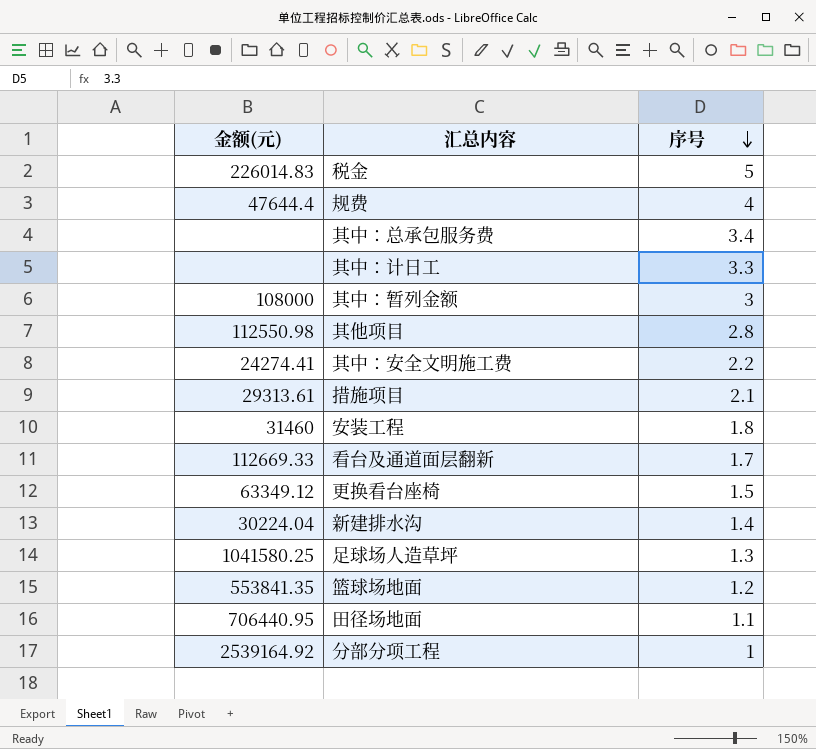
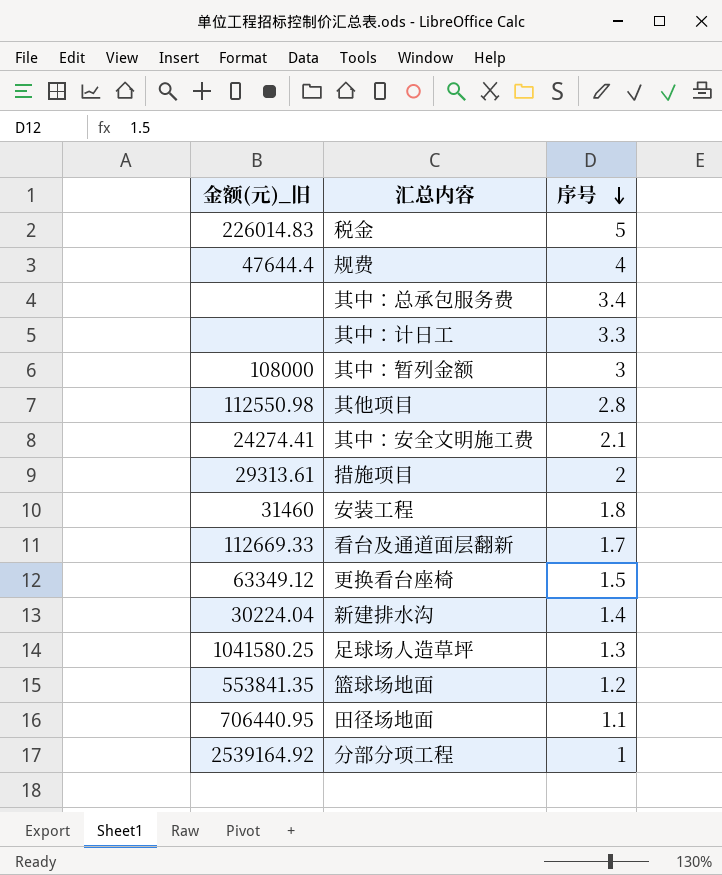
column name: 金额(元) -> 金额(元)_旧
其中：安全文明施工费 | 序号: 2.2 -> 2.1
措施项目 | 序号: 2.1 -> 2

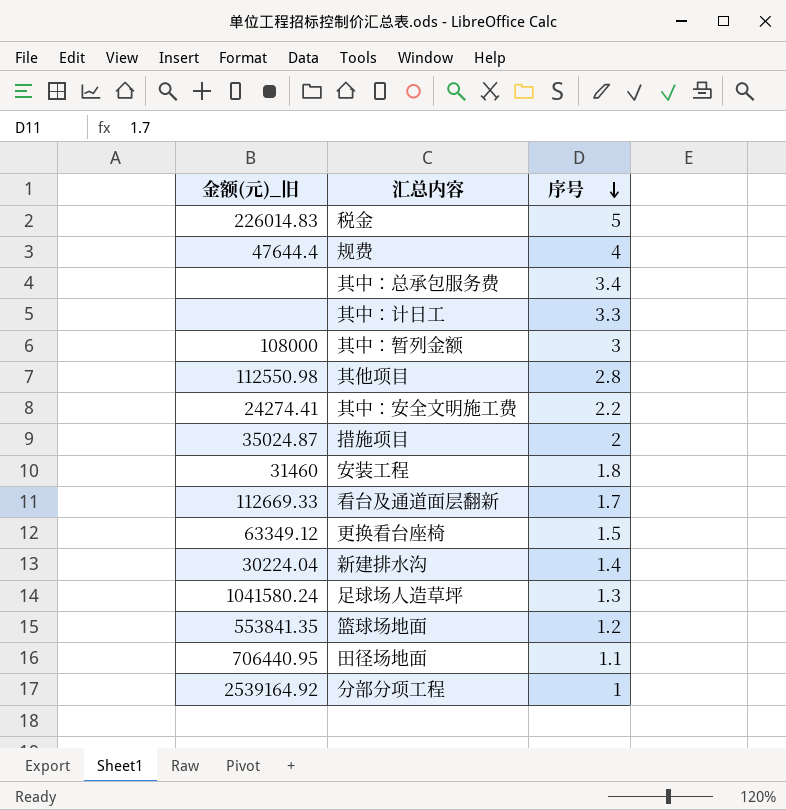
其中：安全文明施工费 | 序号: 2.1 -> 2.2
措施项目 | 金额(元)_旧: 29313.61 -> 35024.87
足球场人造草坪 | 金额(元)_旧: 1041580.25 -> 1041580.24

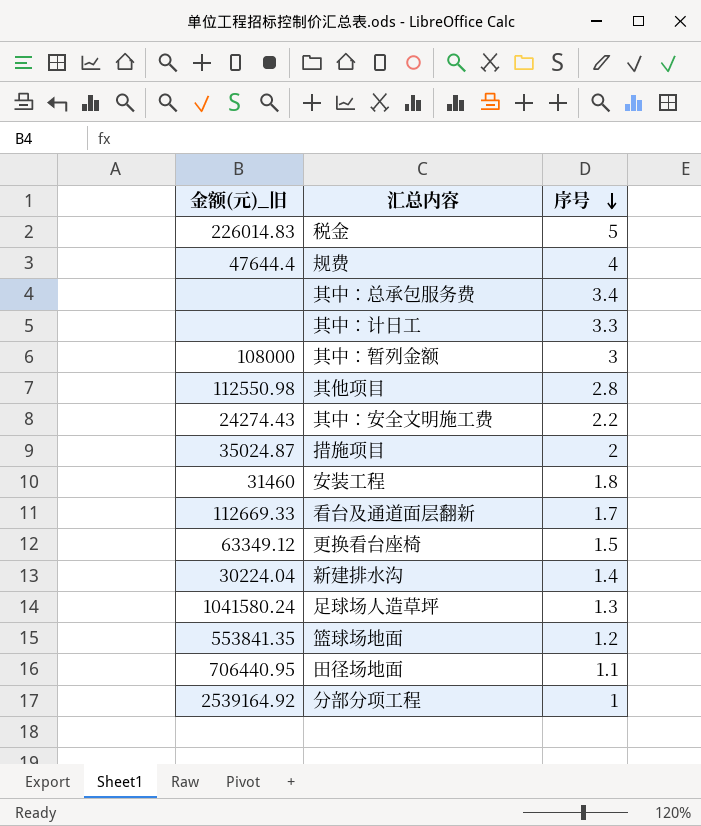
其中：安全文明施工费 | 金额(元)_旧: 24274.41 -> 24274.43

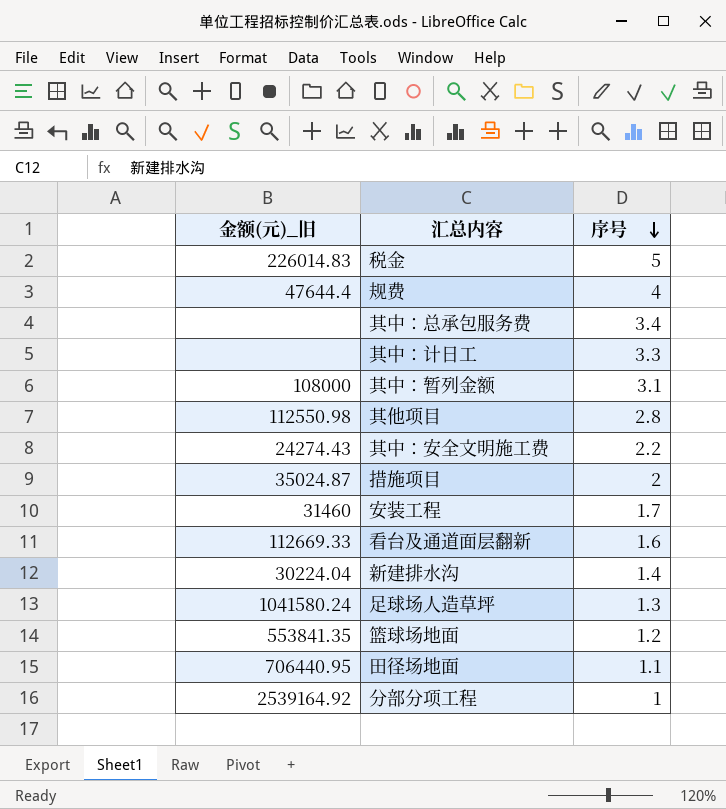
row 更换看台座椅: 63349.12 | 1.5 -> none
其中：暂列金额 | 序号: 3 -> 3.1
安装工程 | 序号: 1.8 -> 1.7
看台及通道面层翻新 | 序号: 1.7 -> 1.6

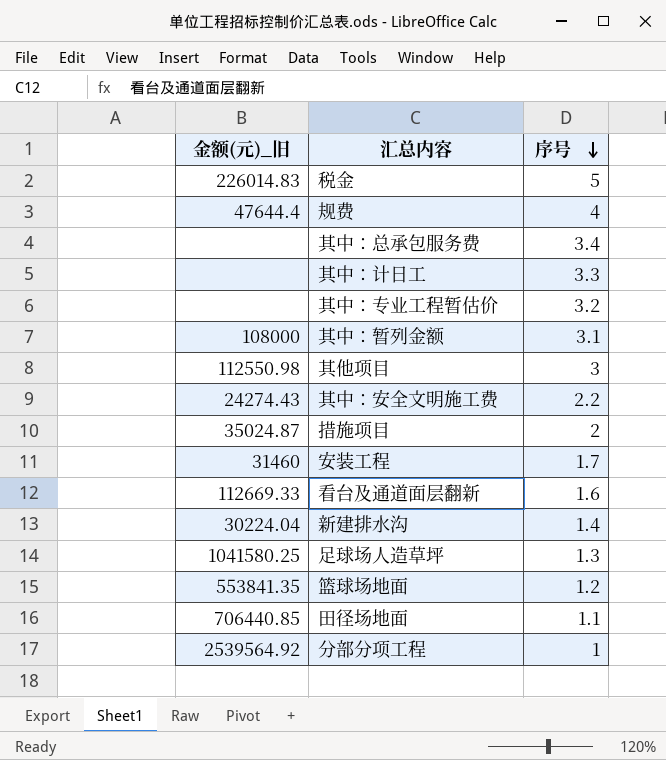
row 其中：专业工程暂估价: none -> none | 3.2
其他项目 | 序号: 2.8 -> 3
足球场人造草坪 | 金额(元)_旧: 1041580.24 -> 1041580.25
田径场地面 | 金额(元)_旧: 706440.95 -> 706440.85
分部分项工程 | 金额(元)_旧: 2539164.92 -> 2539564.92

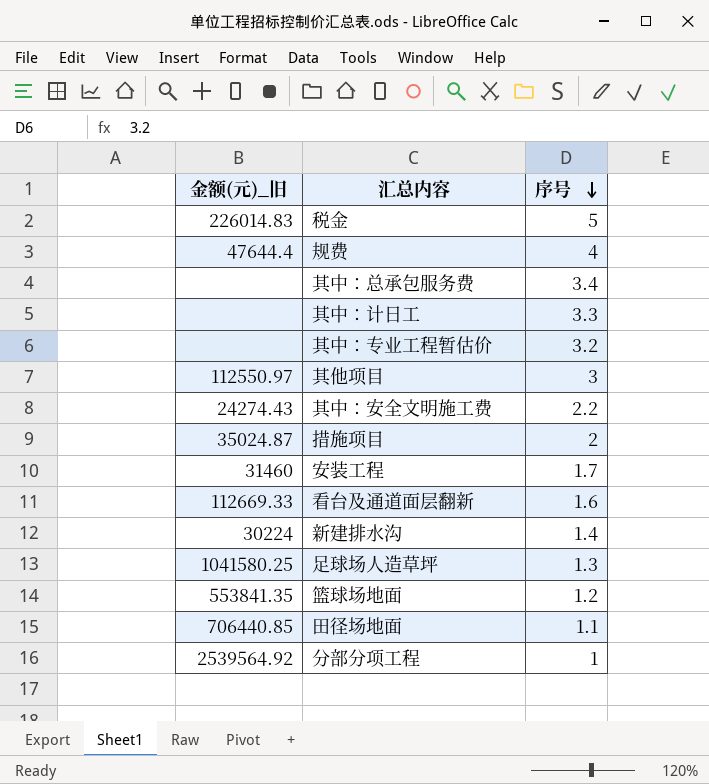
row 其中：暂列金额: 108000 | 3.1 -> none
其他项目 | 金额(元)_旧: 112550.98 -> 112550.97
新建排水沟 | 金额(元)_旧: 30224.04 -> 30224

